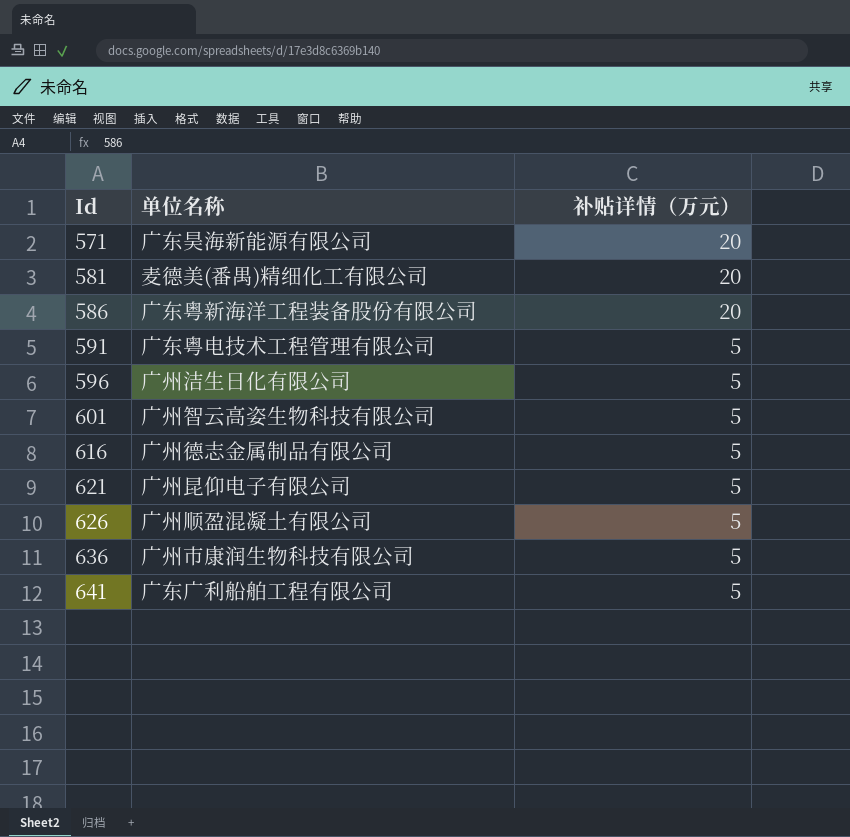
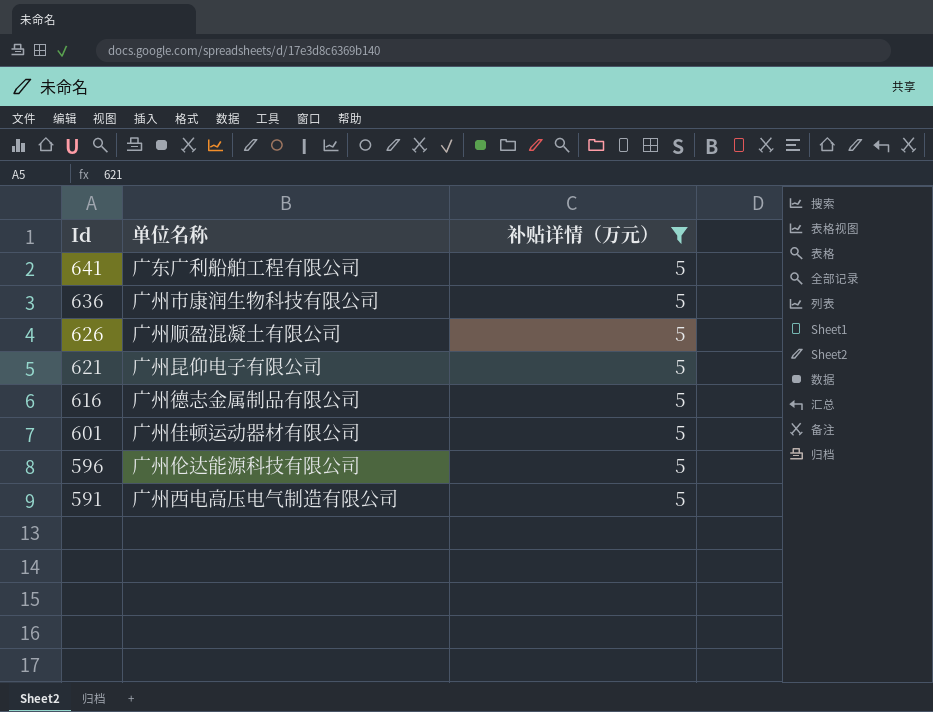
filter: none -> 补贴详情（万元） = 5
row order: Id ascending -> Id descending
601 | 单位名称: 广州智云高姿生物科技有限公司 -> 广州佳顿运动器材有限公司
596 | 单位名称: 广州洁生日化有限公司 -> 广州伦达能源科技有限公司
591 | 单位名称: 广东粤电技术工程管理有限公司 -> 广州西电高压电气制造有限公司

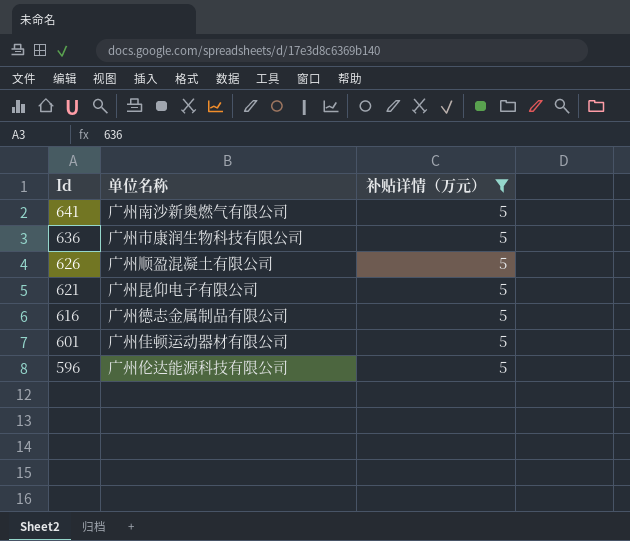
row 591: 广州西电高压电气制造有限公司 | 5 -> none
641 | 单位名称: 广东广利船舶工程有限公司 -> 广州南沙新奥燃气有限公司

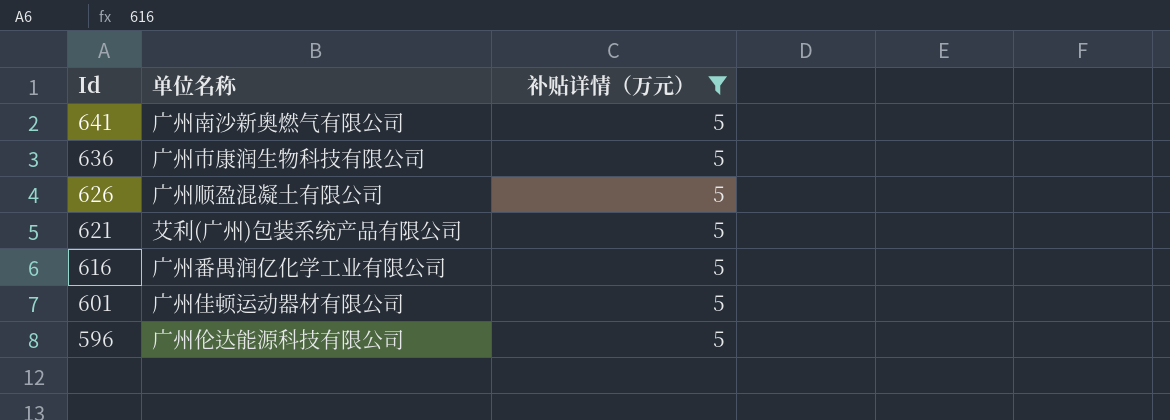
621 | 单位名称: 广州昆仰电子有限公司 -> 艾利(广州)包装系统产品有限公司
616 | 单位名称: 广州德志金属制品有限公司 -> 广州番禺润亿化学工业有限公司

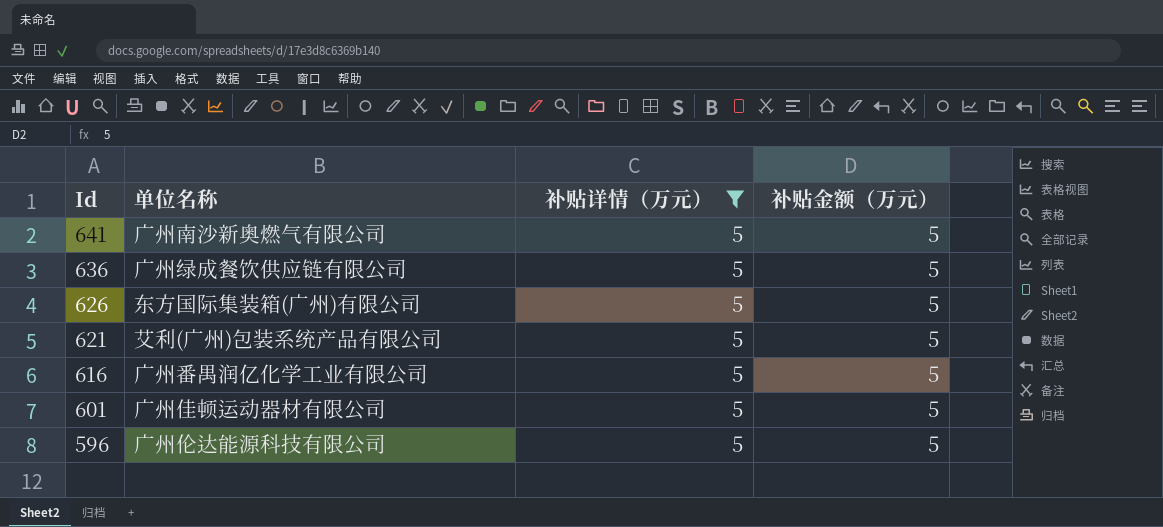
column 补贴金额（万元） | position: none -> 4
636 | 单位名称: 广州市康润生物科技有限公司 -> 广州绿成餐饮供应链有限公司
626 | 单位名称: 广州顺盈混凝土有限公司 -> 东方国际集装箱(广州)有限公司

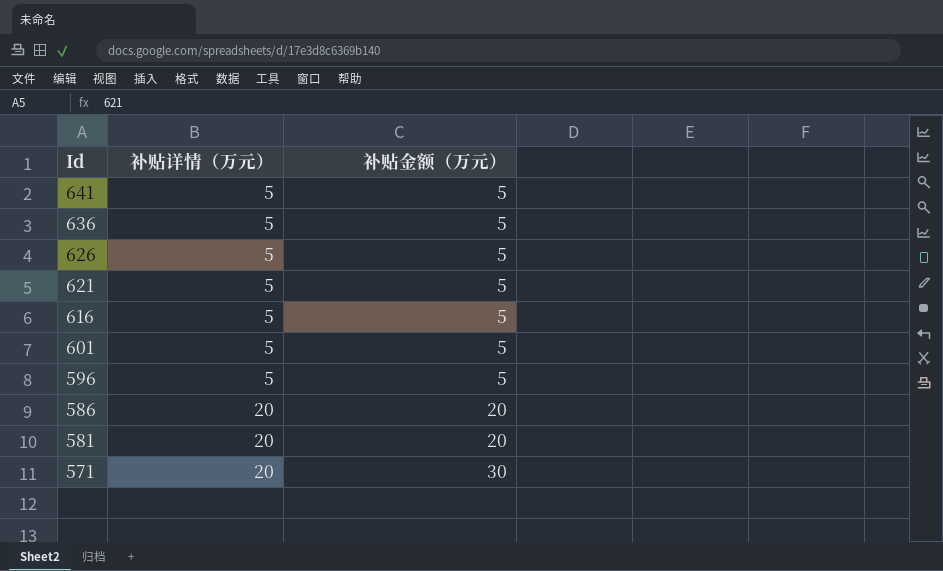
filter: 补贴详情（万元） = 5 -> none
column 单位名称 | position: 2 -> none

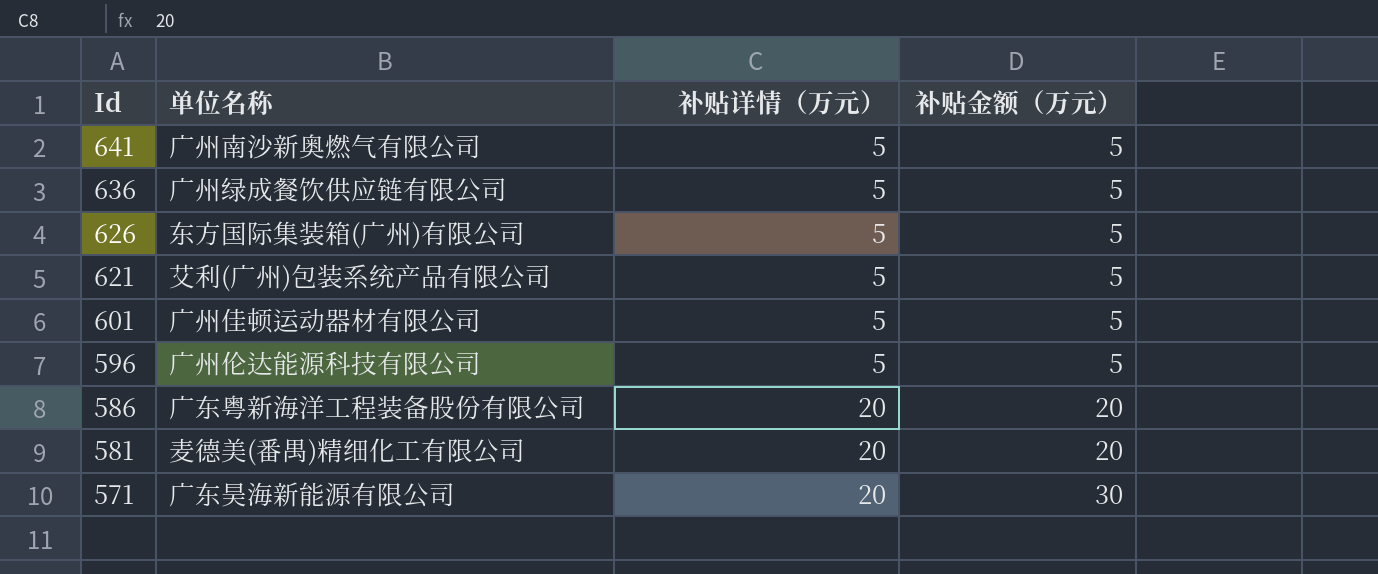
column 单位名称 | position: none -> 2
row 616: 5 | 5 -> none

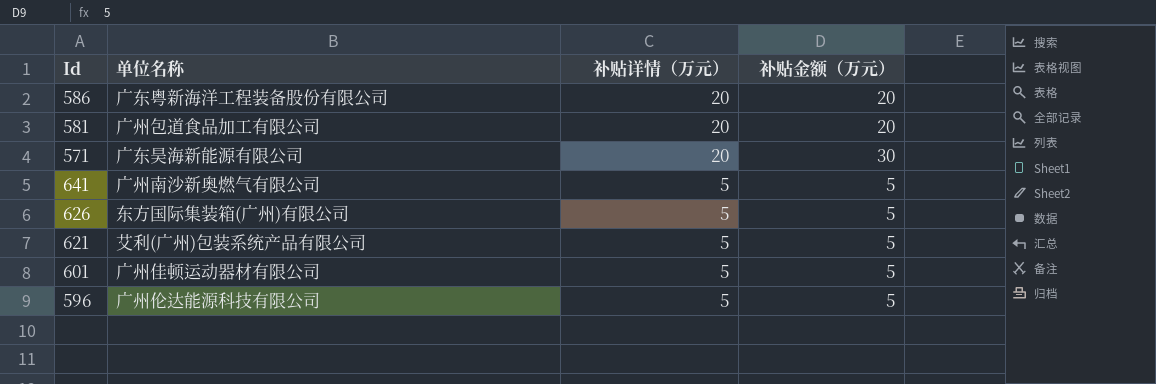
row order: Id descending -> 补贴详情（万元） descending
row 636: 广州绿成餐饮供应链有限公司 | 5 | 5 -> none
581 | 单位名称: 麦德美(番禺)精细化工有限公司 -> 广州包道食品加工有限公司

